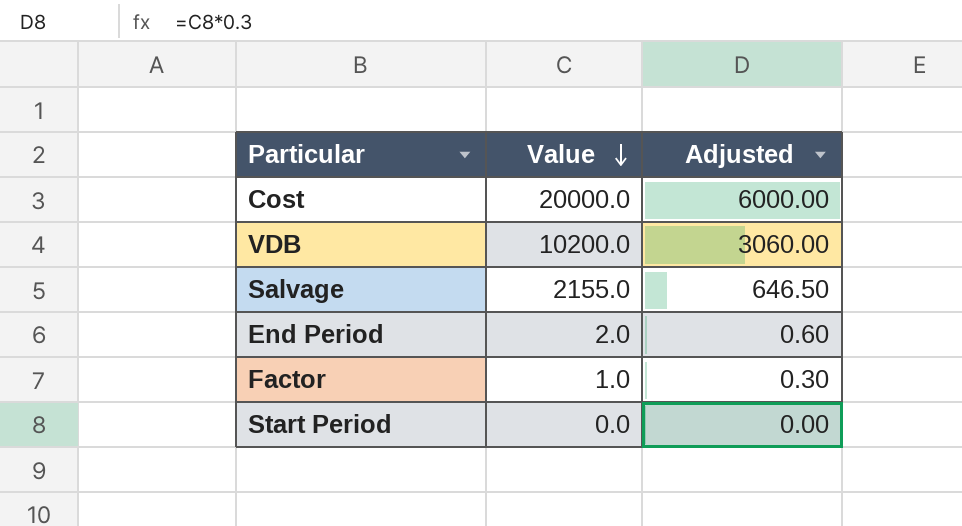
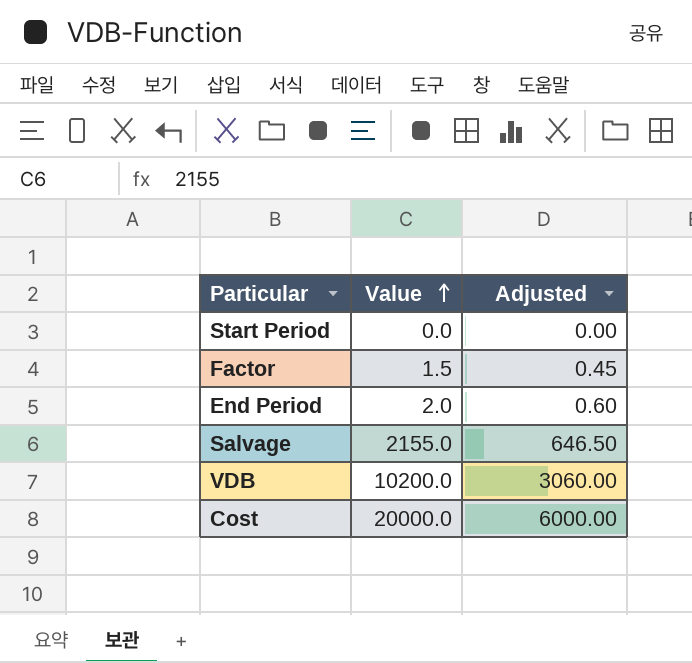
row order: Value descending -> Value ascending
Factor | Value: 1.0 -> 1.5
Factor | Adjusted: 0.30 -> 0.45

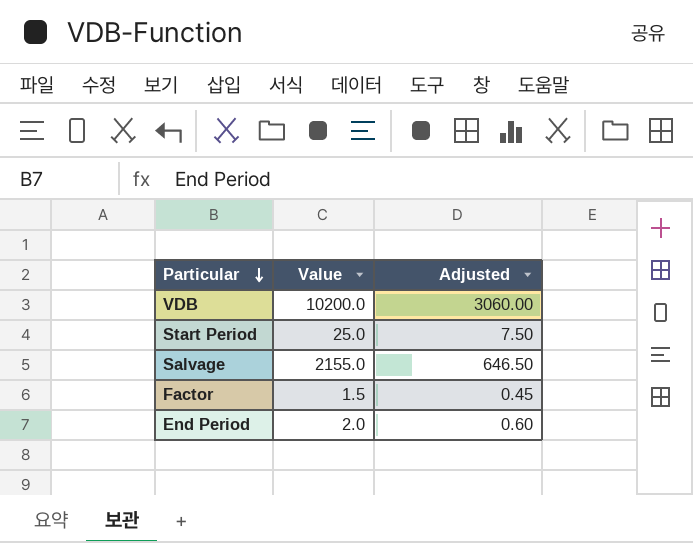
row order: Value ascending -> Particular descending
row Cost: 20000.0 | 6000.00 -> none
Start Period | Value: 0.0 -> 25.0
Start Period | Adjusted: 0.00 -> 7.50

